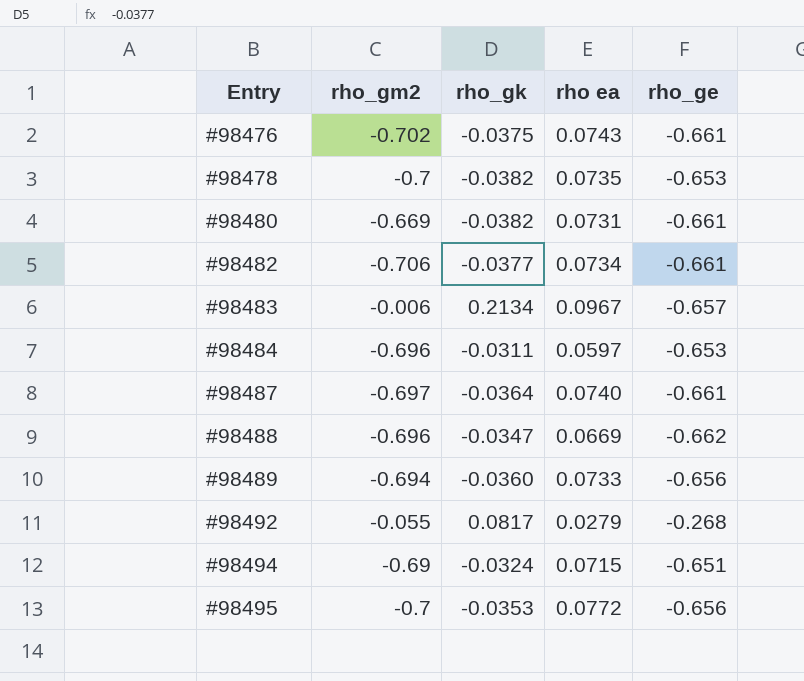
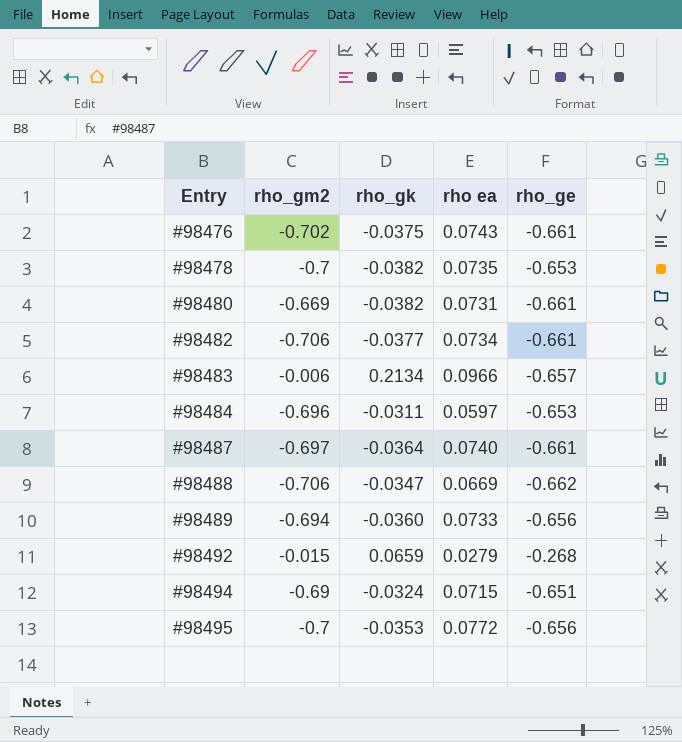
#98483 | rho ea: 0.0967 -> 0.0966
#98488 | rho_gm2: -0.696 -> -0.706
#98492 | rho_gm2: -0.055 -> -0.015
#98492 | rho_gk: 0.0817 -> 0.0659

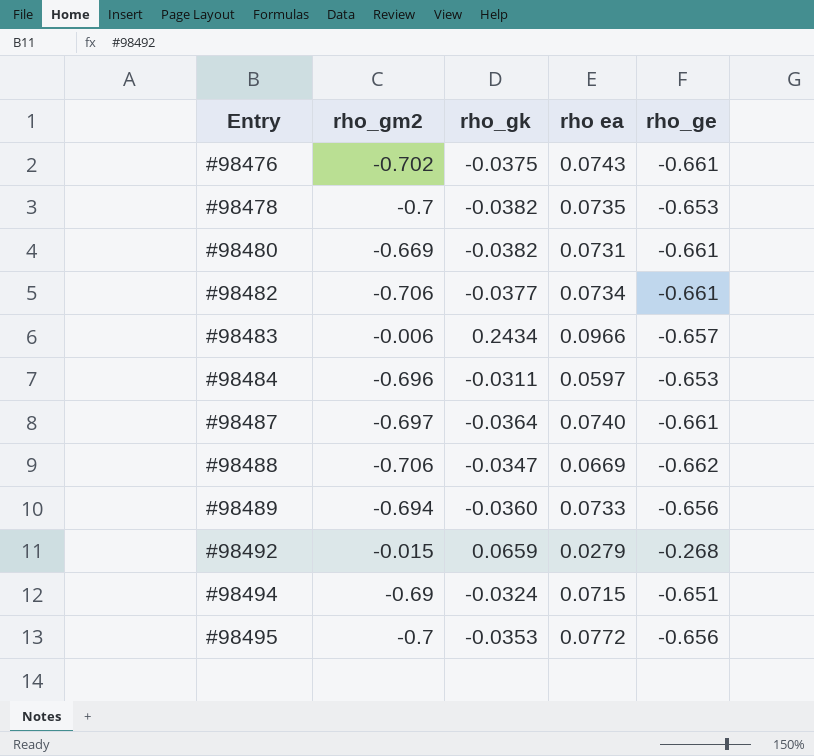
#98483 | rho_gk: 0.2134 -> 0.2434

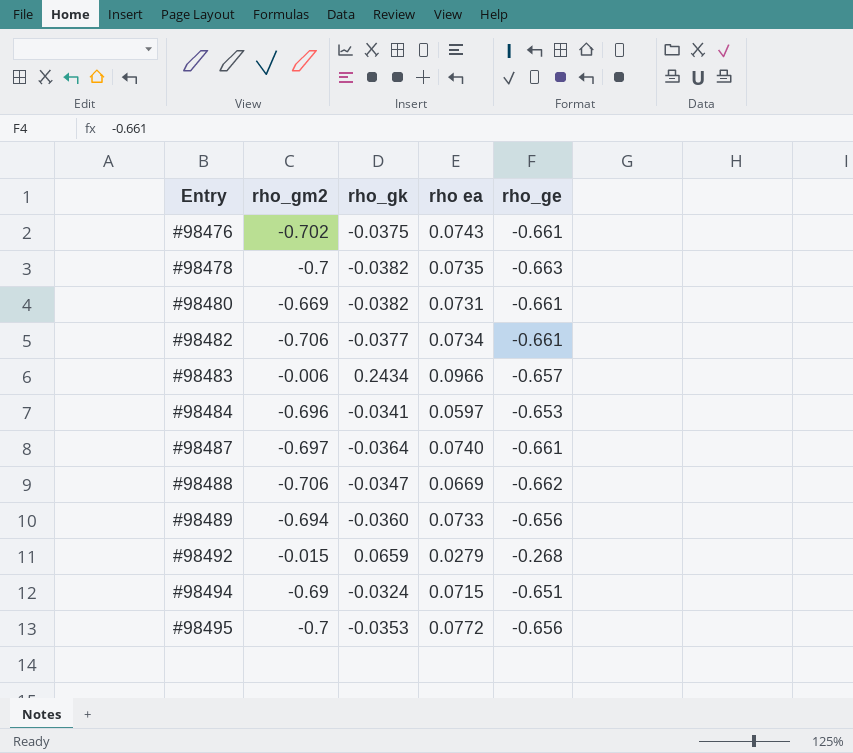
#98478 | rho_ge: -0.653 -> -0.663
#98484 | rho_gk: -0.0311 -> -0.0341

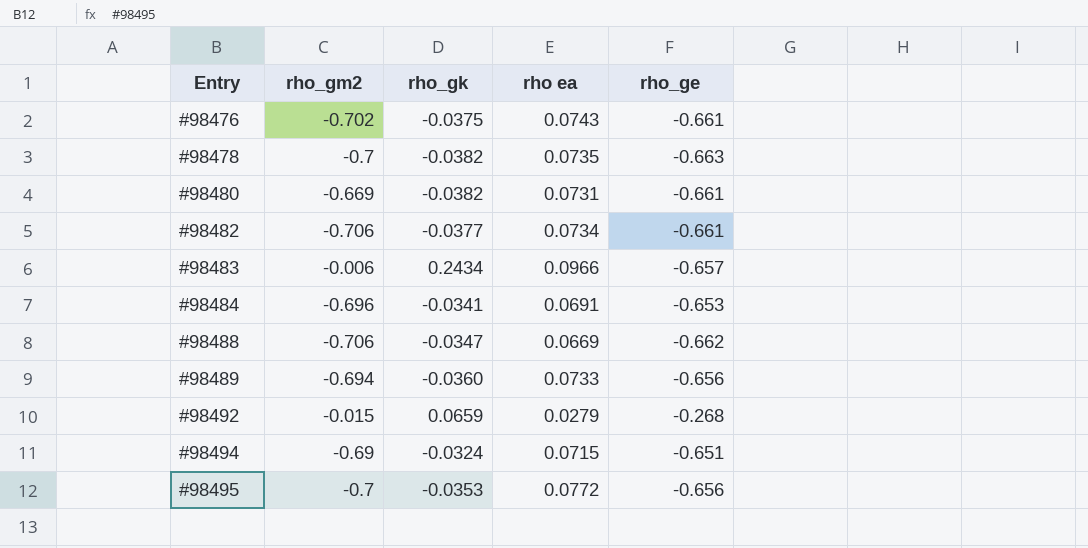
row #98487: -0.697 | -0.0364 | 0.0740 | -0.661 -> none
#98484 | rho ea: 0.0597 -> 0.0691

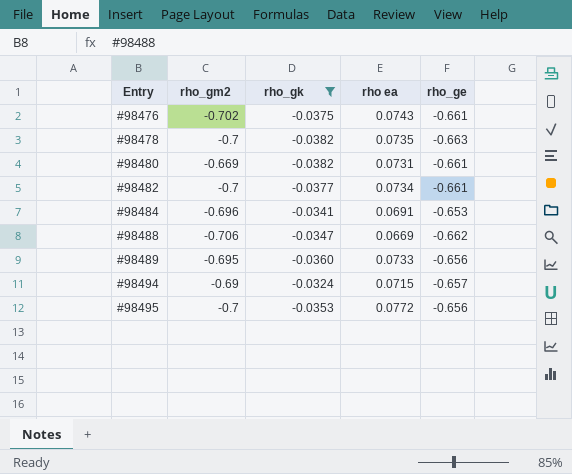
filter: none -> rho_gk <= -0.0324
#98482 | rho_gm2: -0.706 -> -0.7
#98489 | rho_gm2: -0.694 -> -0.695
#98494 | rho_ge: -0.651 -> -0.657

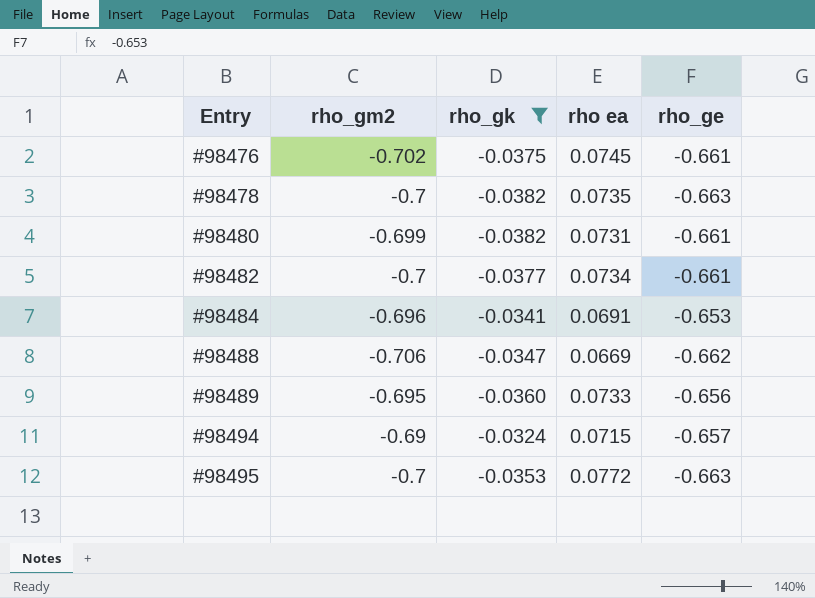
#98476 | rho ea: 0.0743 -> 0.0745
#98480 | rho_gm2: -0.669 -> -0.699
#98495 | rho_ge: -0.656 -> -0.663

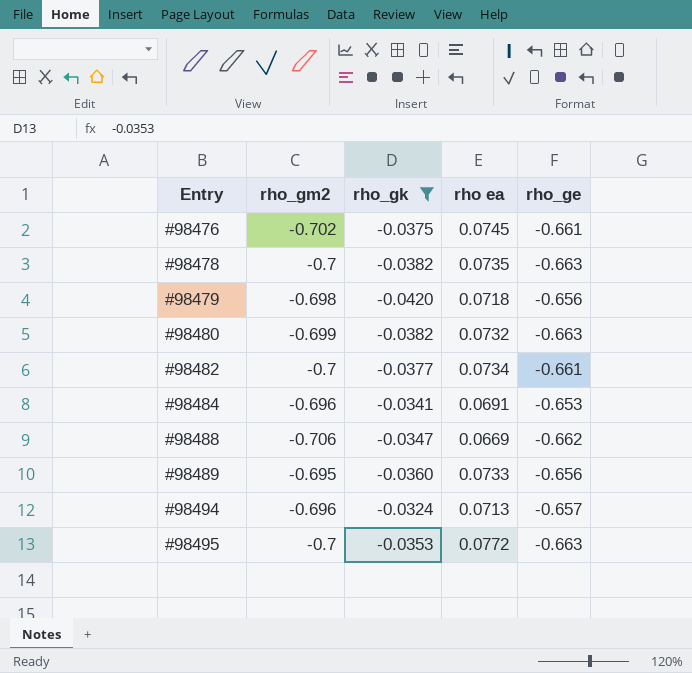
row #98479: none -> -0.698 | -0.0420 | 0.0718 | -0.656
#98480 | rho ea: 0.0731 -> 0.0732
#98480 | rho_ge: -0.661 -> -0.663
#98494 | rho_gm2: -0.69 -> -0.696
#98494 | rho ea: 0.0715 -> 0.0713

